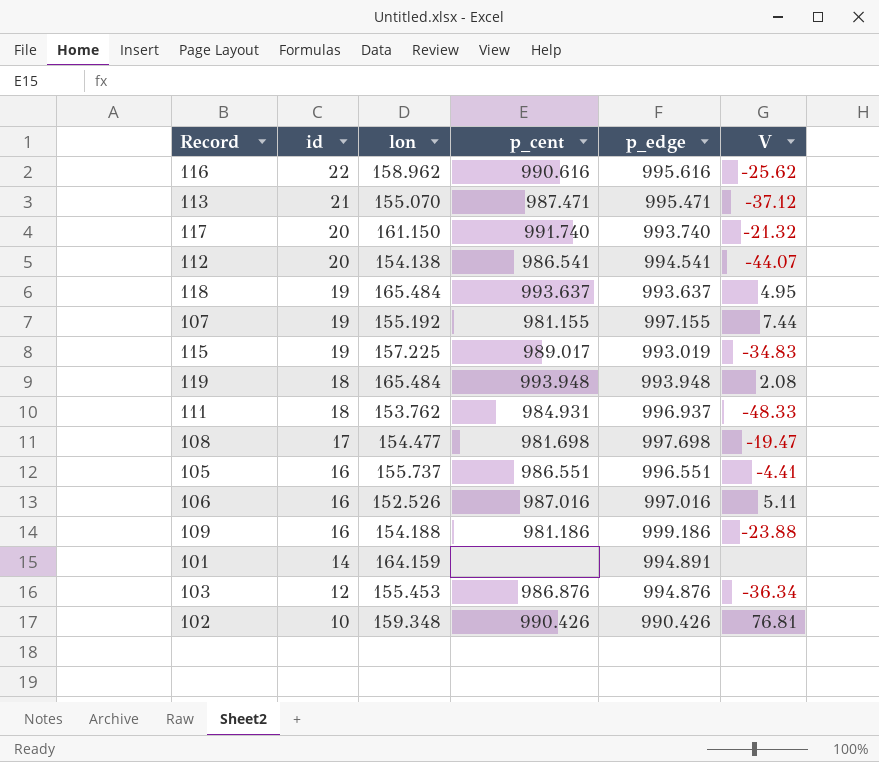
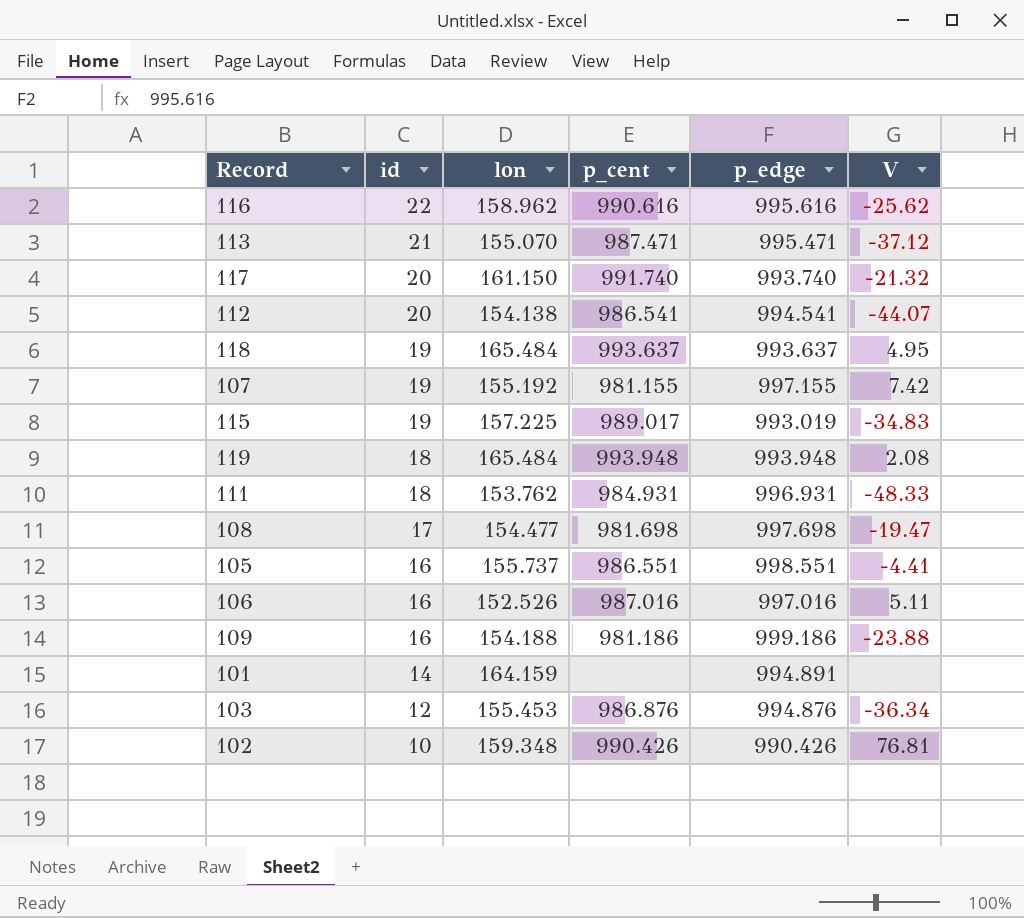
107 | V: 7.44 -> 7.42
111 | p_edge: 996.937 -> 996.931
105 | p_edge: 996.551 -> 998.551

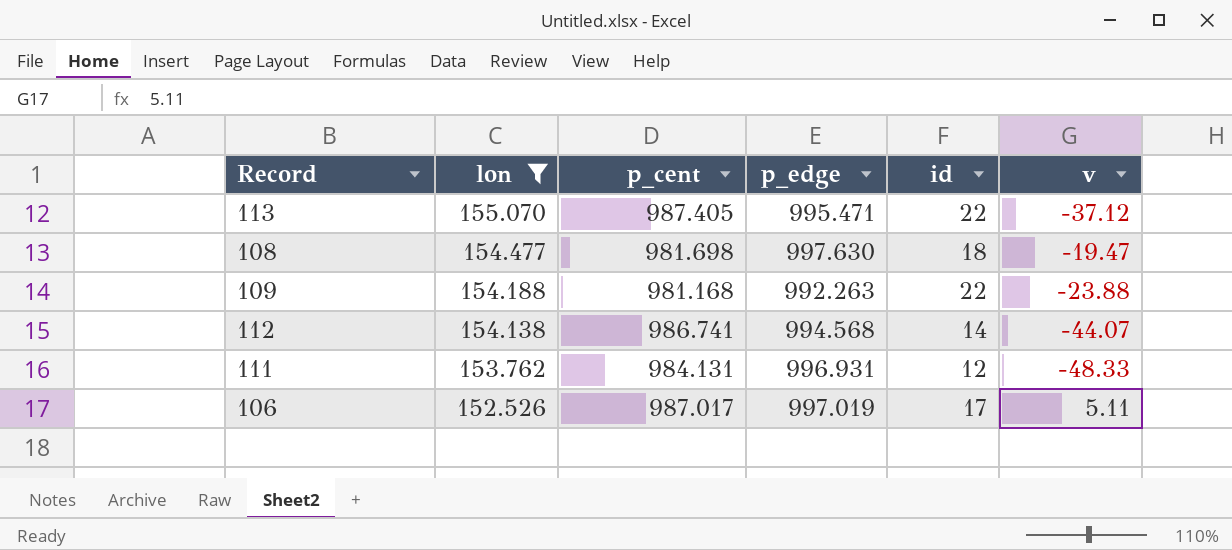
filter: none -> lon <= 155.070
row order: id descending -> lon descending
column id | position: 2 -> 5
column name: V -> v
113 | p_cent: 987.471 -> 987.405
113 | id: 21 -> 22
108 | p_edge: 997.698 -> 997.630
108 | id: 17 -> 18
109 | p_cent: 981.186 -> 981.168
109 | p_edge: 999.186 -> 992.263
109 | id: 16 -> 22
112 | p_cent: 986.541 -> 986.741
112 | p_edge: 994.541 -> 994.568
112 | id: 20 -> 14
111 | p_cent: 984.931 -> 984.131
111 | id: 18 -> 12
106 | p_cent: 987.016 -> 987.017
106 | p_edge: 997.016 -> 997.019
106 | id: 16 -> 17

